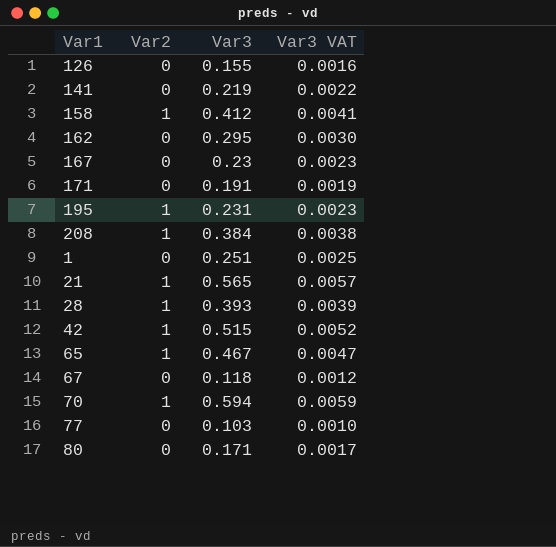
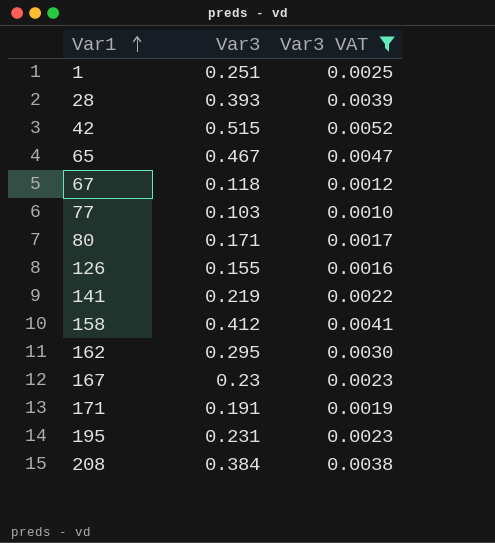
filter: none -> Var3 VAT <= 0.0052
row order: none -> Var1 ascending
column Var2 | position: 2 -> none

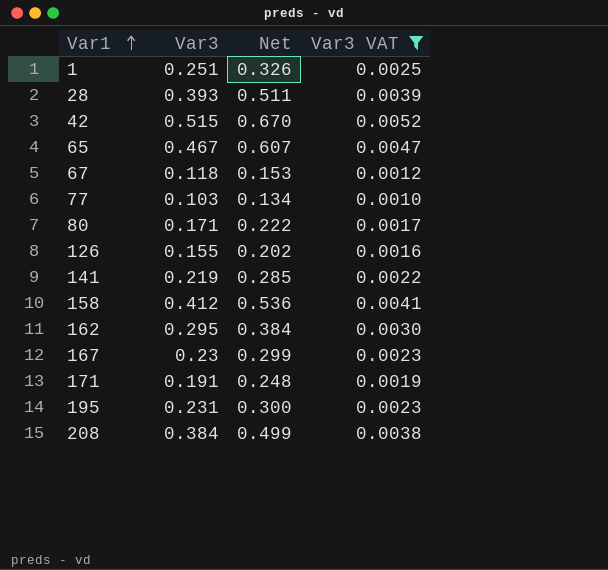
column Net | formula: none -> [Var3] * 1.3

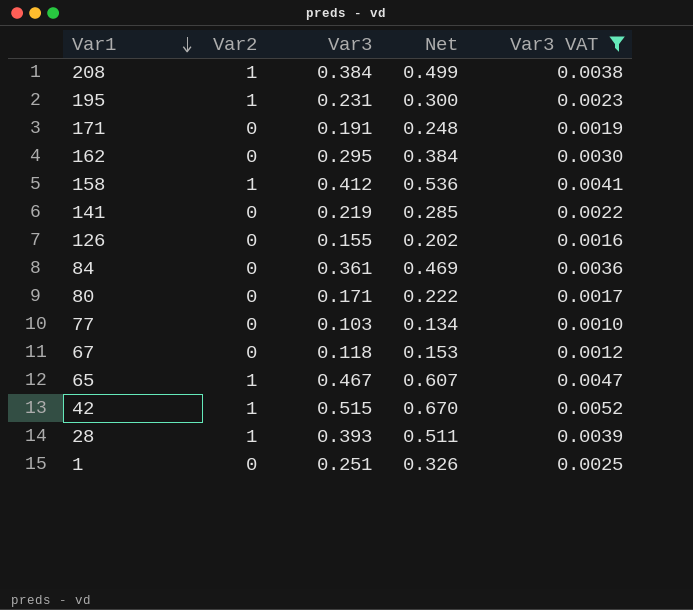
row order: Var1 ascending -> Var1 descending
column Var2 | position: none -> 2
row 167: 0.23 | 0.299 | 0.0023 -> none
row 84: none -> 0 | 0.361 | 0.469 | 0.0036

